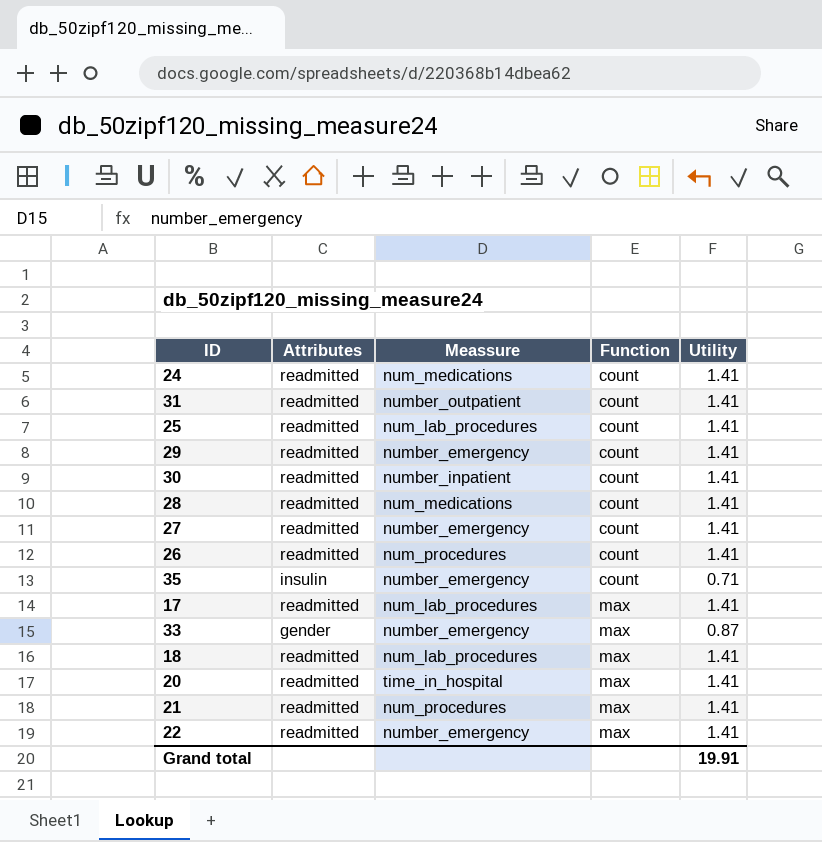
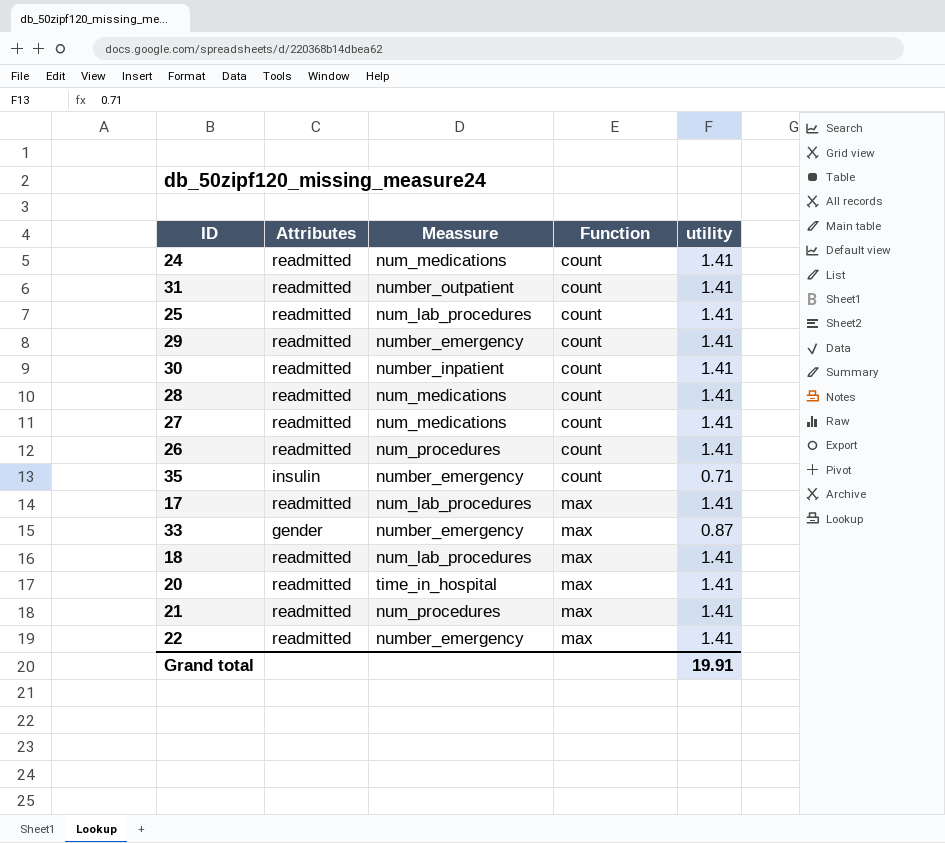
column name: Utility -> utility
27 | Meassure: number_emergency -> num_medications

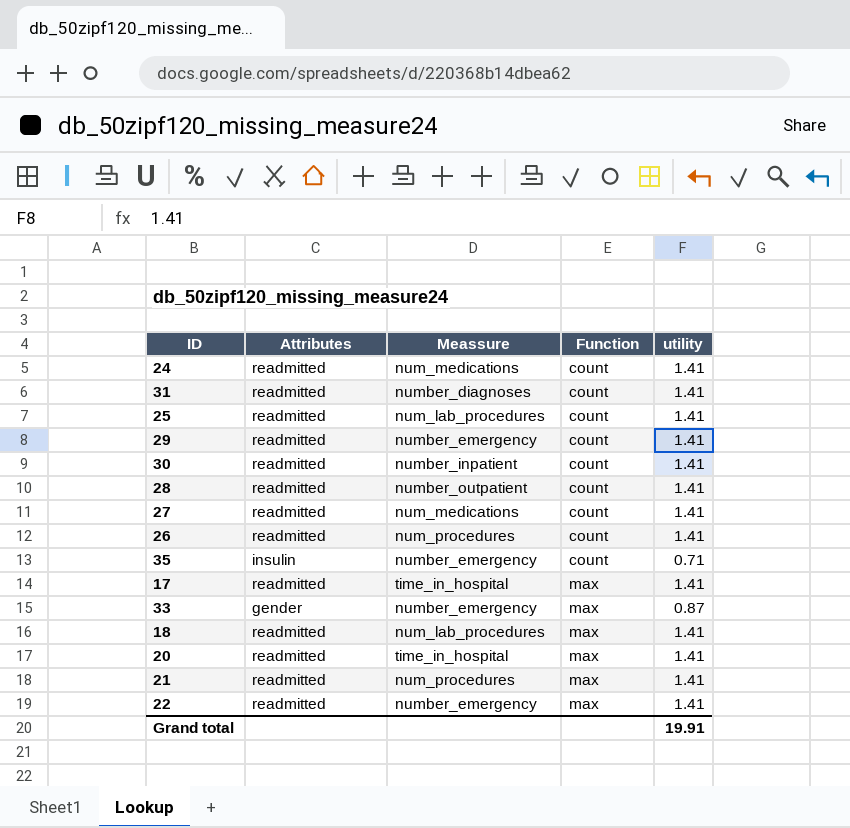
31 | Meassure: number_outpatient -> number_diagnoses
28 | Meassure: num_medications -> number_outpatient
17 | Meassure: num_lab_procedures -> time_in_hospital

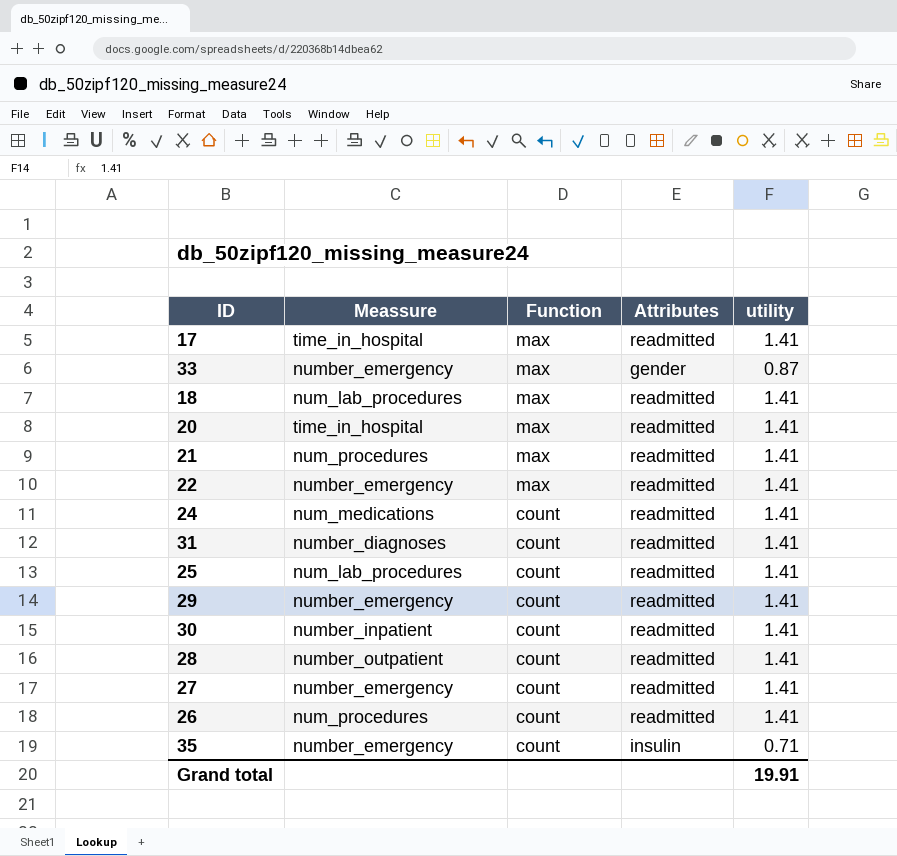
row order: Function ascending -> Function descending
column Attributes | position: 2 -> 4
27 | Meassure: num_medications -> number_emergency

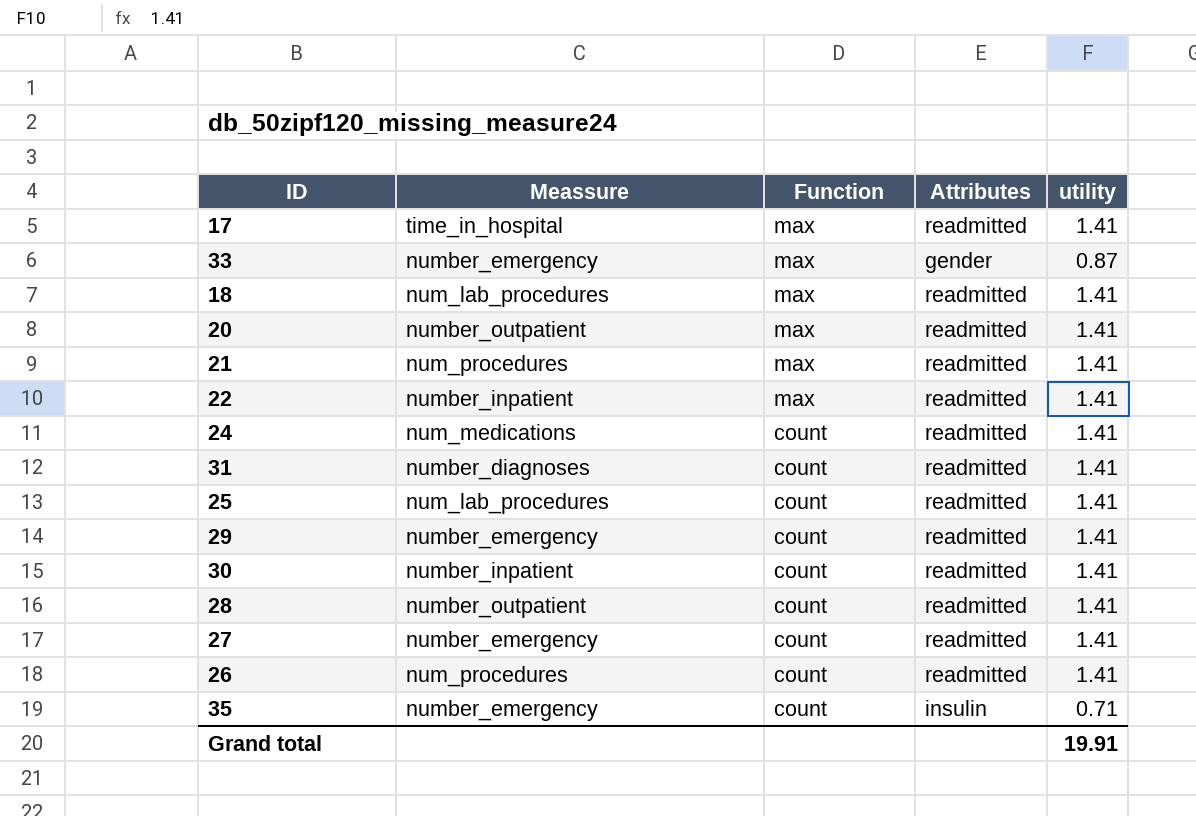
20 | Meassure: time_in_hospital -> number_outpatient
22 | Meassure: number_emergency -> number_inpatient

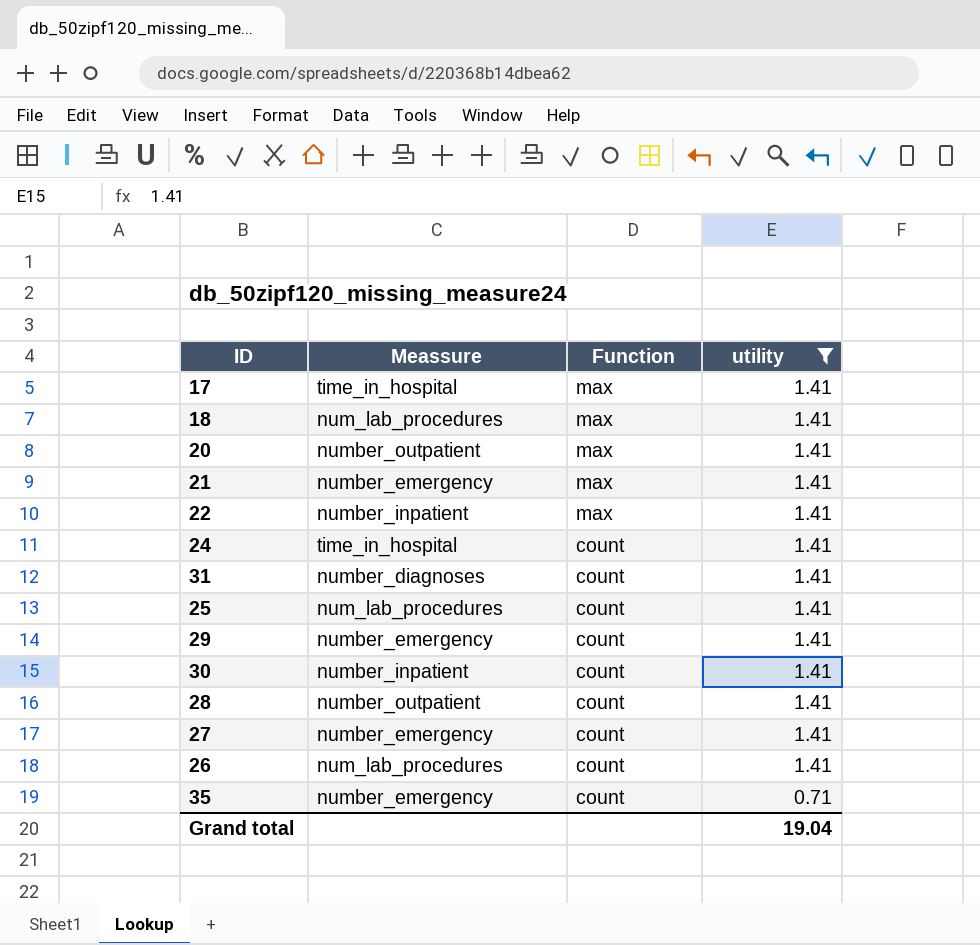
filter: none -> utility != 0.87
column Attributes | position: 4 -> none
21 | Meassure: num_procedures -> number_emergency
24 | Meassure: num_medications -> time_in_hospital
26 | Meassure: num_procedures -> num_lab_procedures
Grand total | utility: 19.91 -> 19.04

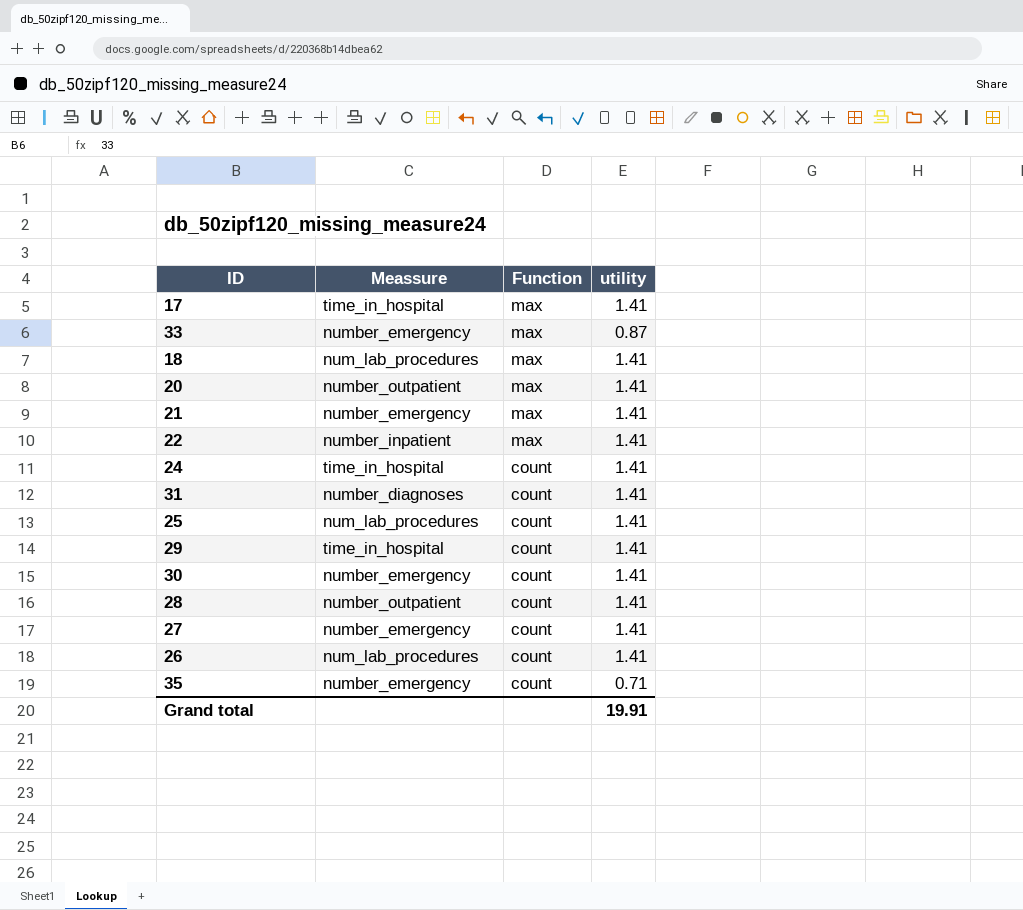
filter: utility != 0.87 -> none
29 | Meassure: number_emergency -> time_in_hospital
30 | Meassure: number_inpatient -> number_emergency
Grand total | utility: 19.04 -> 19.91

